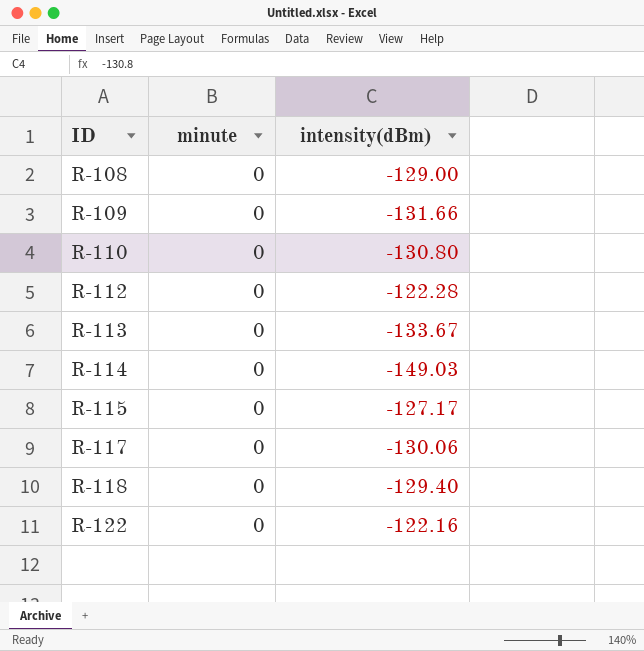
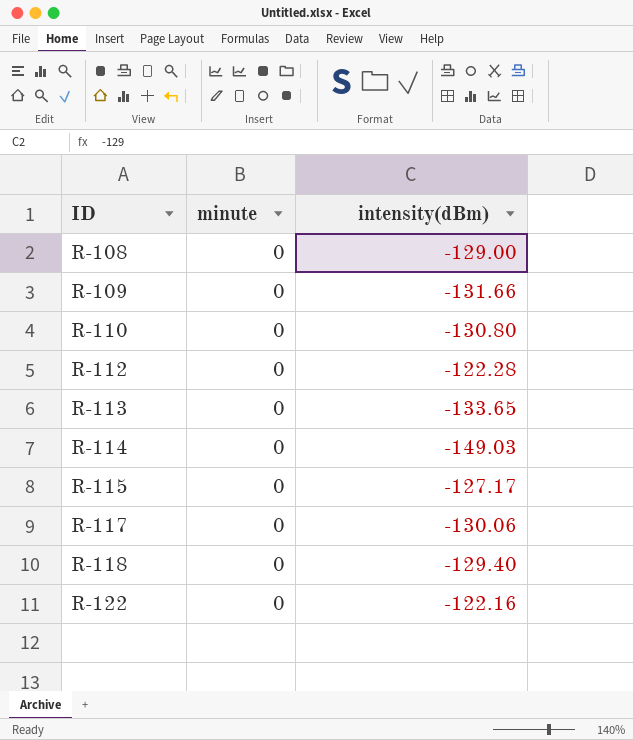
R-113 | intensity(dBm): -133.67 -> -133.65

